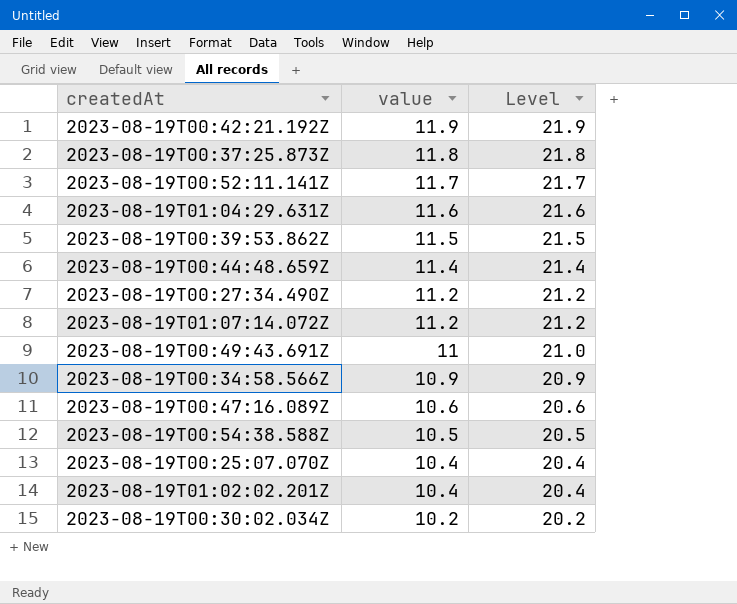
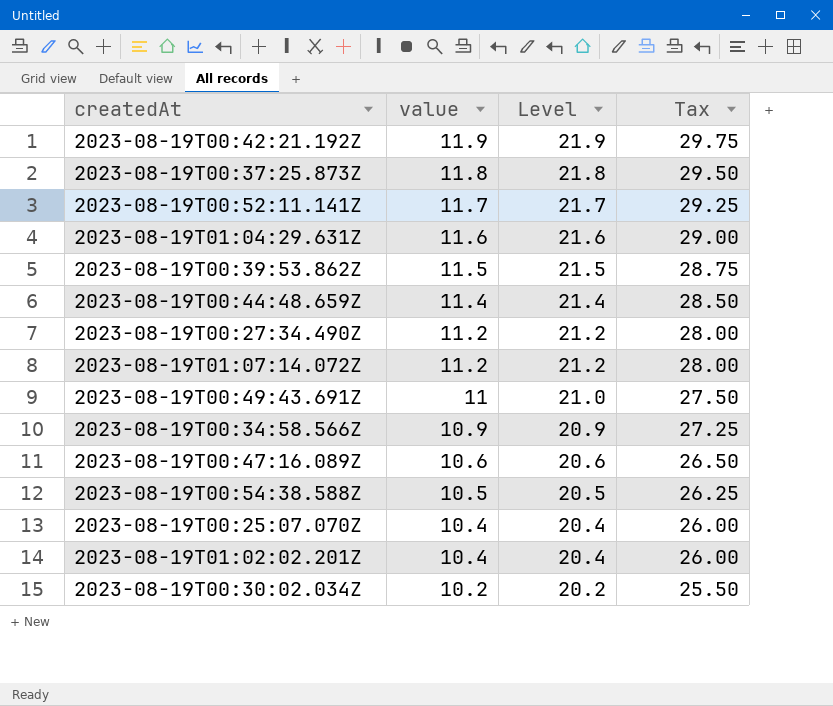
column Tax | formula: none -> [value] * 2.5

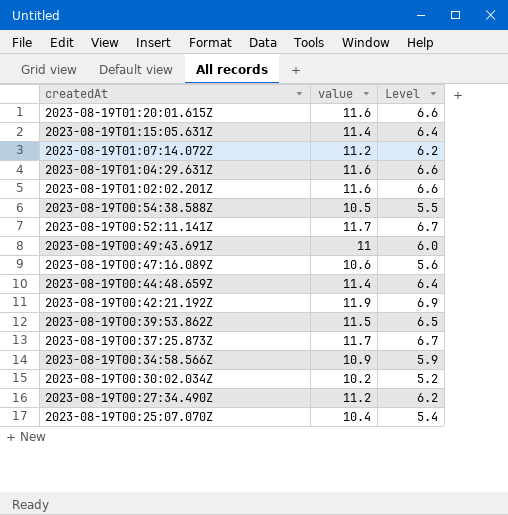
row order: value descending -> createdAt descending
column Tax | formula: [value] * 2.5 -> none
column Level | formula: [value] + 10 -> [value] - 5
row 2023-08-19T01:20:01.615Z: none -> 11.6 | 6.6
row 2023-08-19T01:15:05.631Z: none -> 11.4 | 6.4
2023-08-19T01:02:02.201Z | value: 10.4 -> 11.6
2023-08-19T00:37:25.873Z | value: 11.8 -> 11.7

